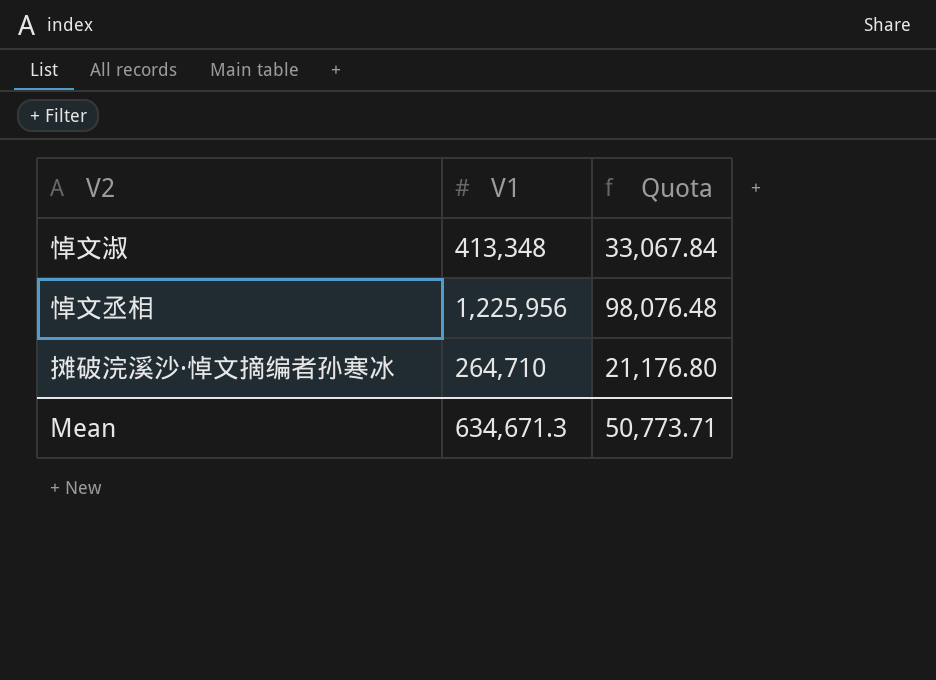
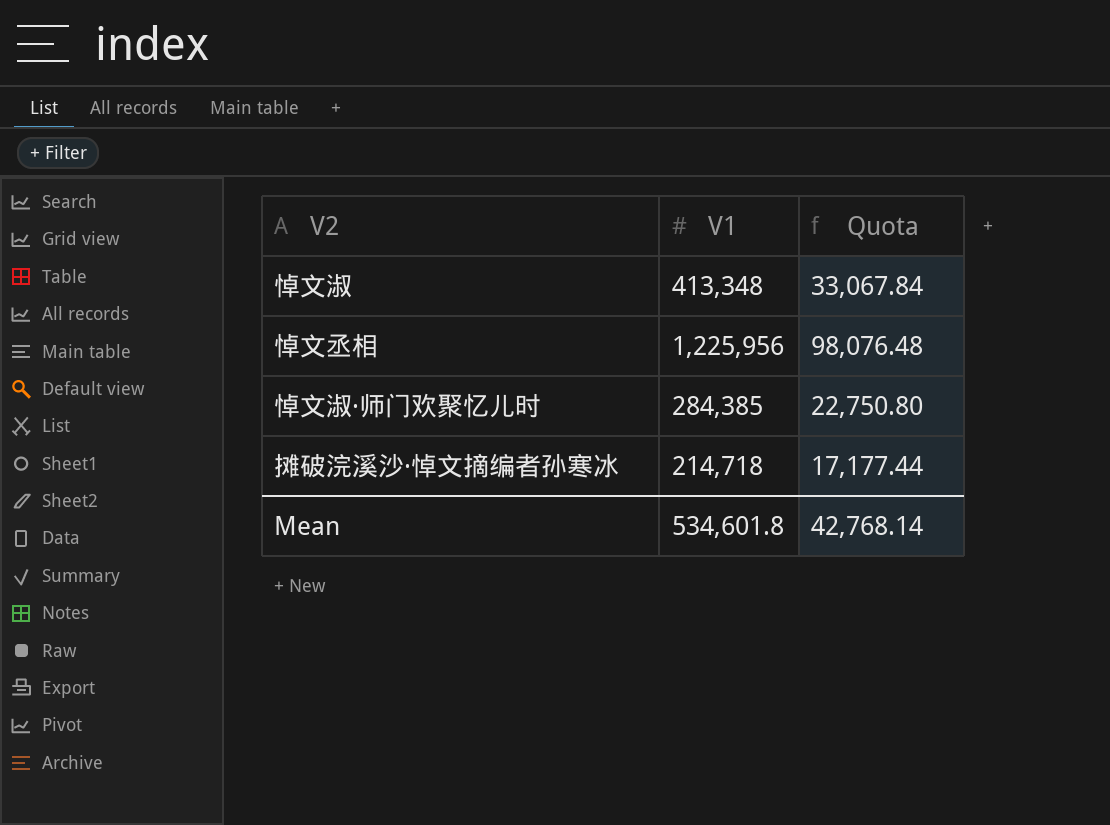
row 悼文淑·师门欢聚忆儿时: none -> 284,385 | 22,750.80
摊破浣溪沙·悼文摘编者孙寒冰 | V1: 264,710 -> 214,718
摊破浣溪沙·悼文摘编者孙寒冰 | Quota: 21,176.80 -> 17,177.44
Mean | V1: 634,671.3 -> 534,601.8
Mean | Quota: 50,773.71 -> 42,768.14

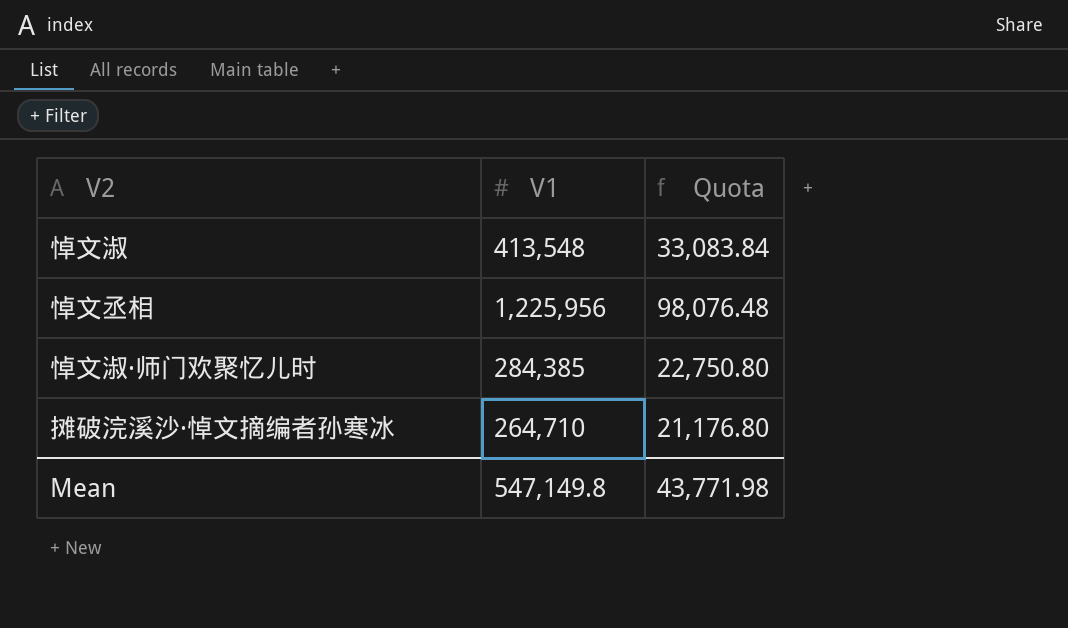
悼文淑 | V1: 413,348 -> 413,548
悼文淑 | Quota: 33,067.84 -> 33,083.84
摊破浣溪沙·悼文摘编者孙寒冰 | V1: 214,718 -> 264,710
摊破浣溪沙·悼文摘编者孙寒冰 | Quota: 17,177.44 -> 21,176.80
Mean | V1: 534,601.8 -> 547,149.8
Mean | Quota: 42,768.14 -> 43,771.98

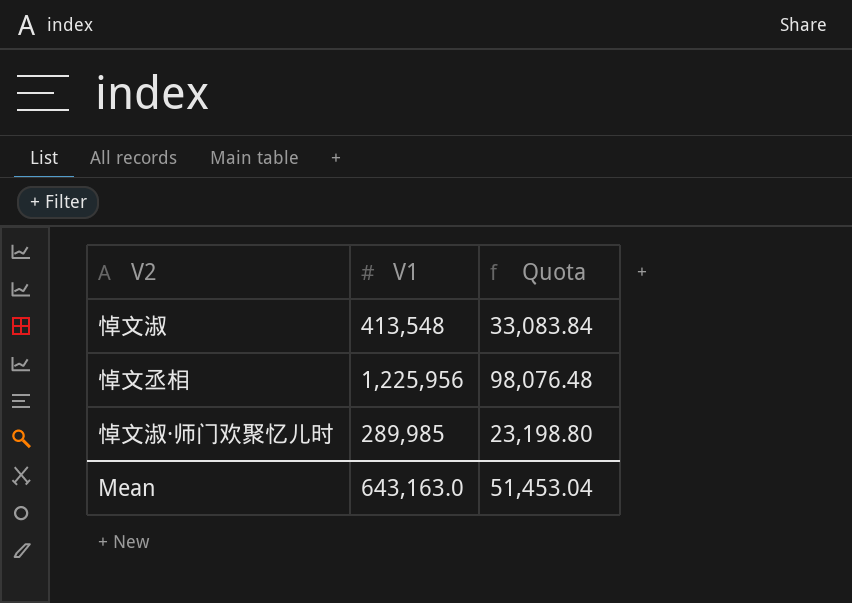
row 摊破浣溪沙·悼文摘编者孙寒冰: 264,710 | 21,176.80 -> none
悼文淑·师门欢聚忆儿时 | V1: 284,385 -> 289,985
悼文淑·师门欢聚忆儿时 | Quota: 22,750.80 -> 23,198.80
Mean | V1: 547,149.8 -> 643,163.0
Mean | Quota: 43,771.98 -> 51,453.04

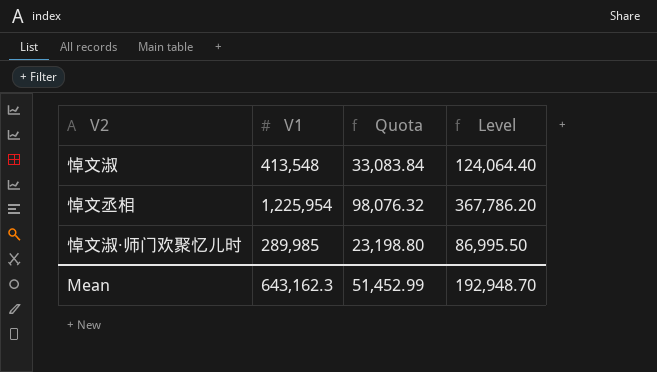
column Level | formula: none -> [V1] * 0.3
悼文丞相 | V1: 1,225,956 -> 1,225,954
悼文丞相 | Quota: 98,076.48 -> 98,076.32
Mean | V1: 643,163.0 -> 643,162.3
Mean | Quota: 51,453.04 -> 51,452.99

